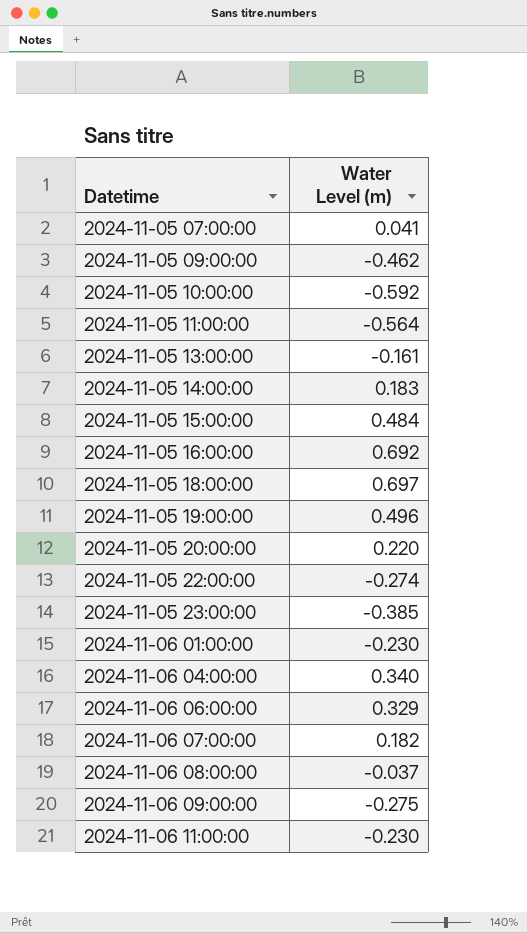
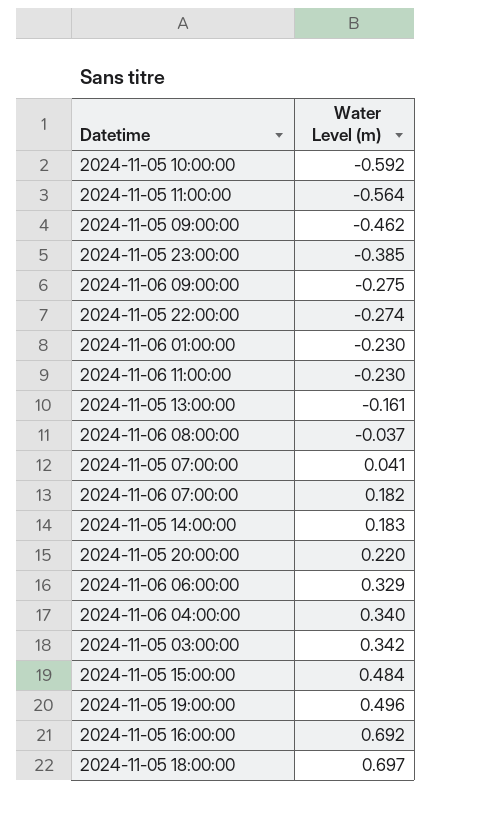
row order: Datetime ascending -> Water Level (m) ascending
row 2024-11-05 03:00:00: none -> 0.342

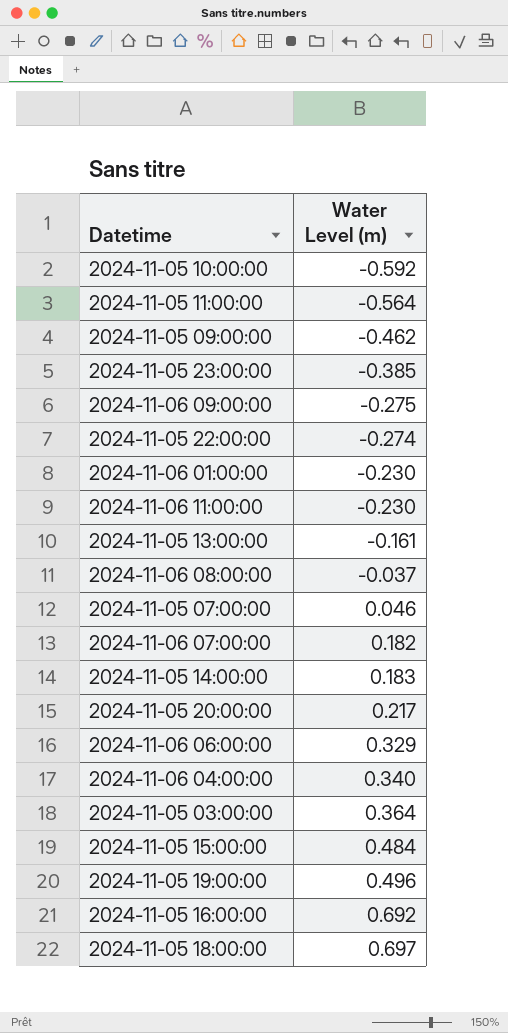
2024-11-05 07:00:00 | Water Level (m): 0.041 -> 0.046
2024-11-05 20:00:00 | Water Level (m): 0.220 -> 0.217
2024-11-05 03:00:00 | Water Level (m): 0.342 -> 0.364

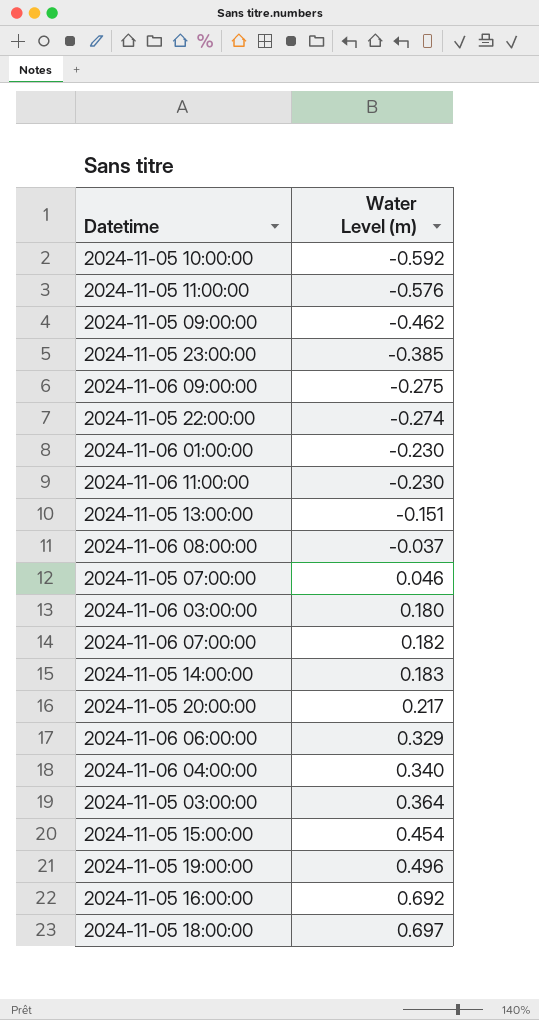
2024-11-05 11:00:00 | Water Level (m): -0.564 -> -0.576
2024-11-05 13:00:00 | Water Level (m): -0.161 -> -0.151
row 2024-11-06 03:00:00: none -> 0.180
2024-11-05 15:00:00 | Water Level (m): 0.484 -> 0.454

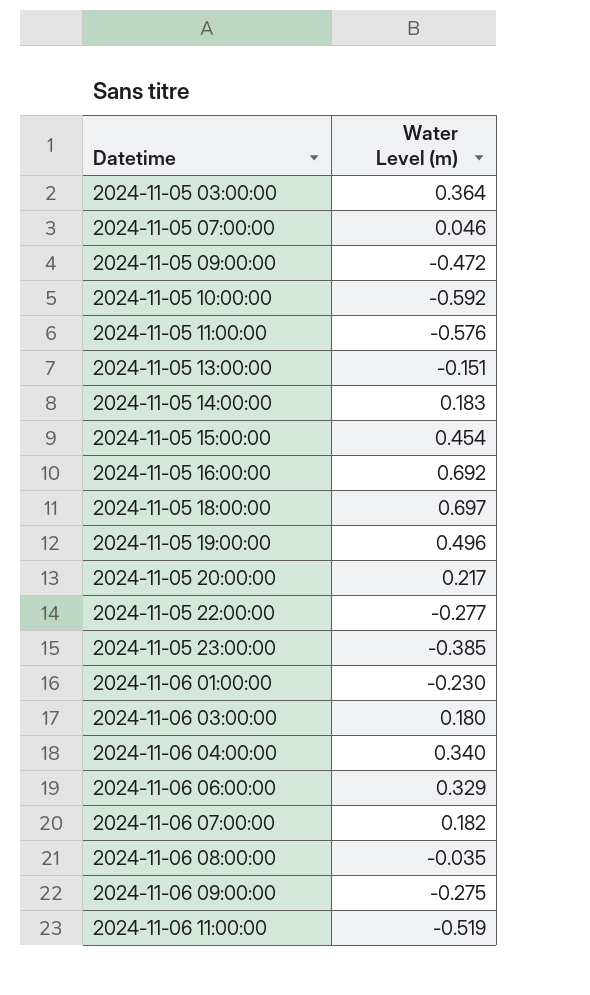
row order: Water Level (m) ascending -> Datetime ascending
2024-11-05 09:00:00 | Water Level (m): -0.462 -> -0.472
2024-11-05 22:00:00 | Water Level (m): -0.274 -> -0.277
2024-11-06 08:00:00 | Water Level (m): -0.037 -> -0.035
2024-11-06 11:00:00 | Water Level (m): -0.230 -> -0.519

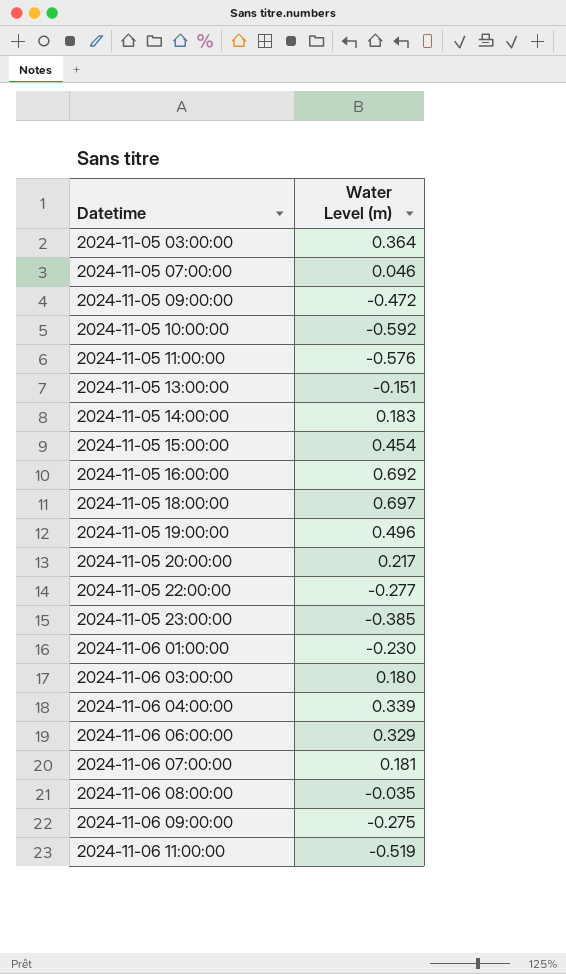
2024-11-06 04:00:00 | Water Level (m): 0.340 -> 0.339
2024-11-06 07:00:00 | Water Level (m): 0.182 -> 0.181

